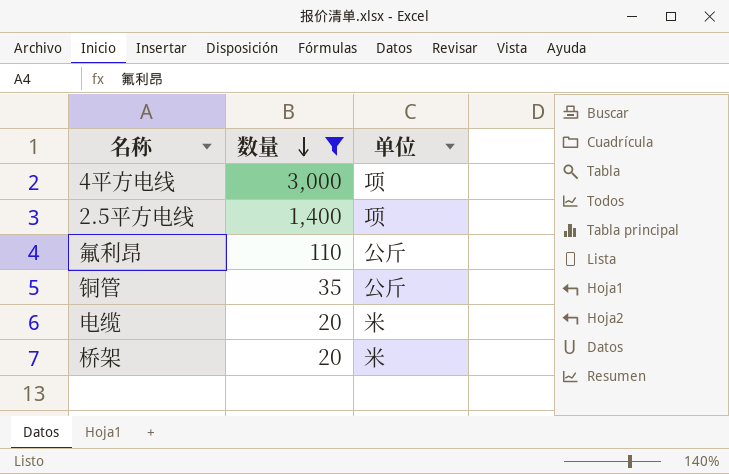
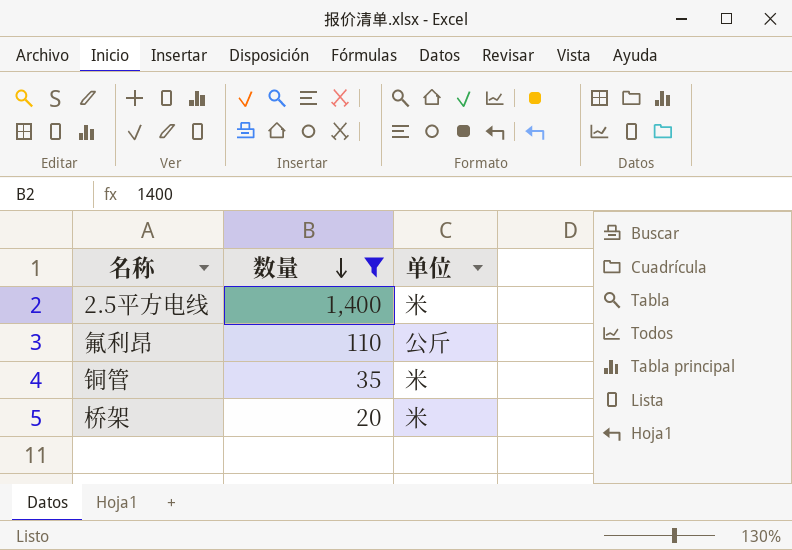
row 4平方电线: 3,000 | 项 -> none
row 电缆: 20 | 米 -> none
2.5平方电线 | 单位: 项 -> 米
铜管 | 单位: 公斤 -> 米

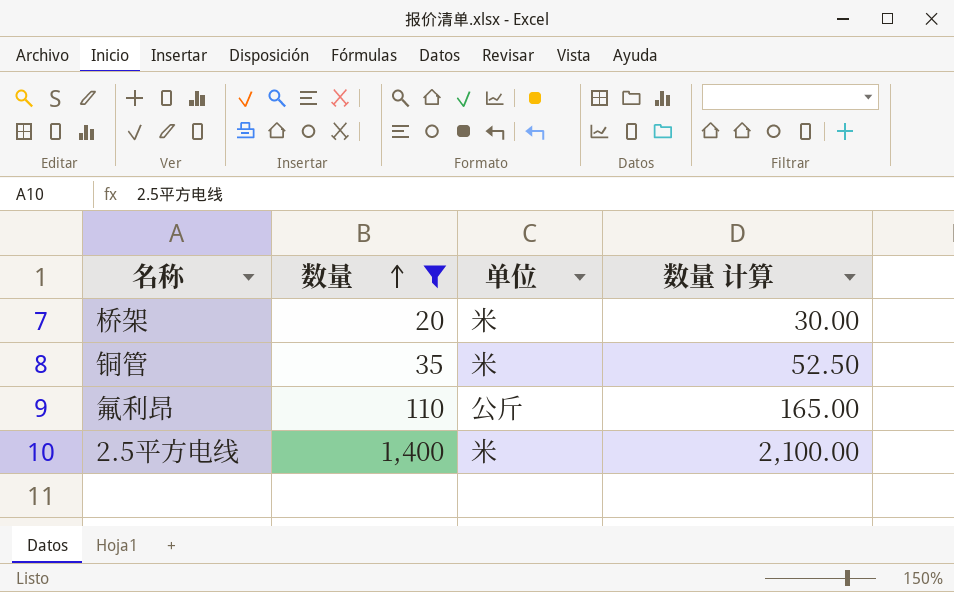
row order: 数量 descending -> 数量 ascending
column 数量 计算 | formula: none -> [数量] * 1.5

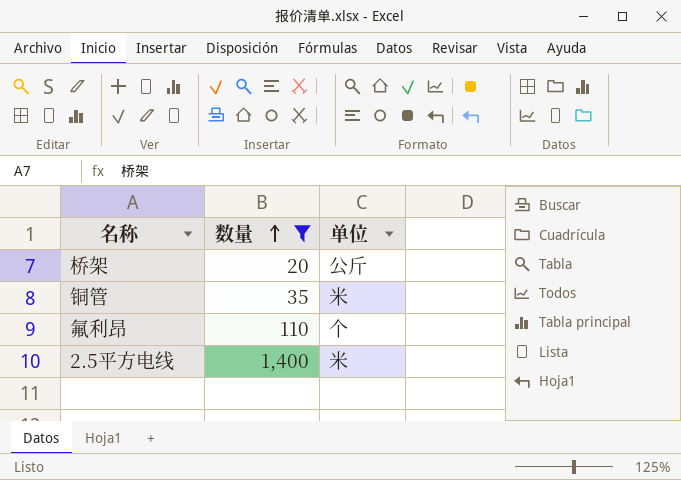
column 数量 计算 | formula: [数量] * 1.5 -> none
桥架 | 单位: 米 -> 公斤
氟利昂 | 单位: 公斤 -> 个

